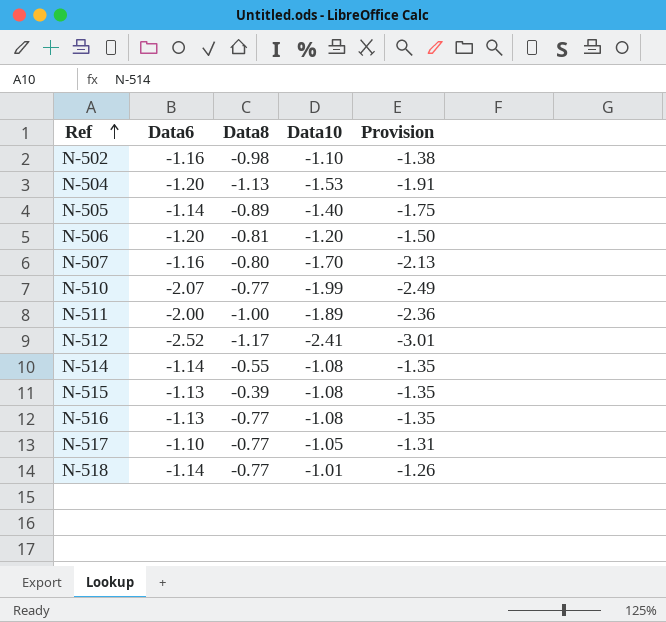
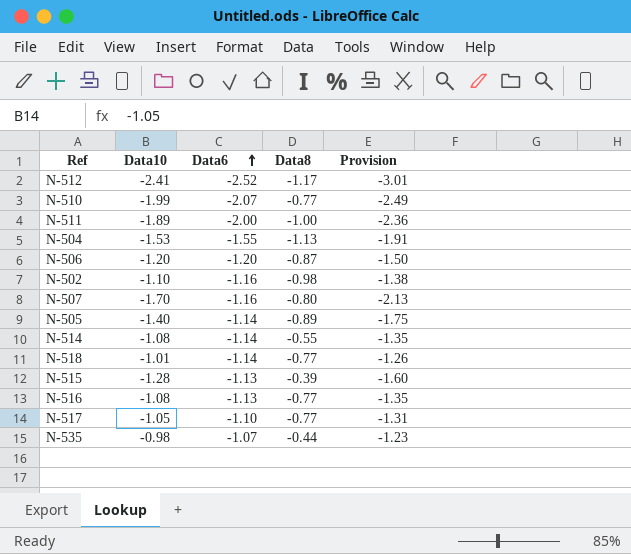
row order: Ref ascending -> Data6 ascending
column Data10 | position: 4 -> 2
N-504 | Data6: -1.20 -> -1.55
N-506 | Data8: -0.81 -> -0.87
N-515 | Data10: -1.08 -> -1.28
N-515 | Provision: -1.35 -> -1.60
row N-535: none -> -0.98 | -1.07 | -0.44 | -1.23

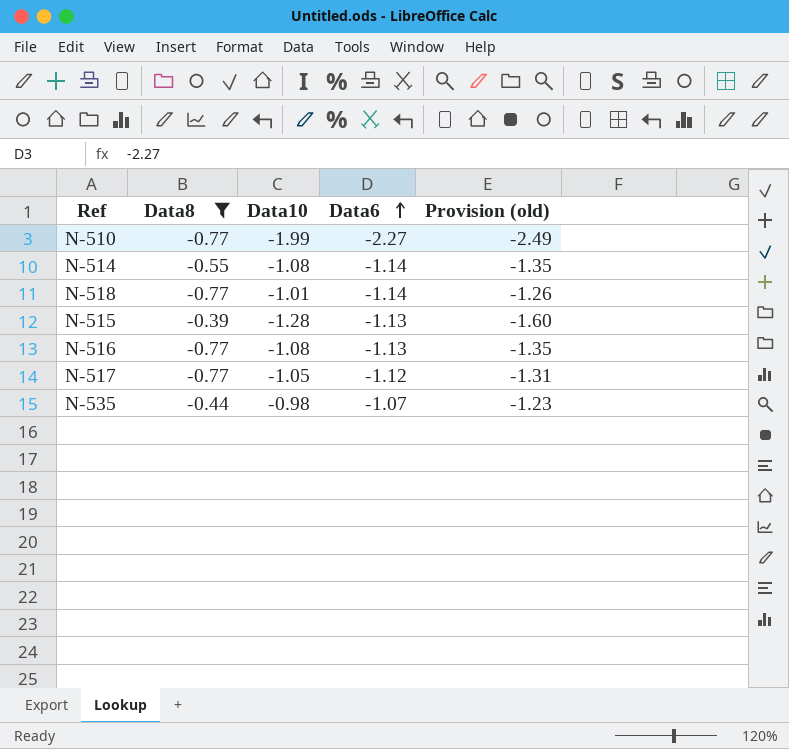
filter: none -> Data8 >= -0.77
column Data8 | position: 4 -> 2
column name: Provision -> Provision (old)
N-510 | Data6: -2.07 -> -2.27
N-517 | Data6: -1.10 -> -1.12

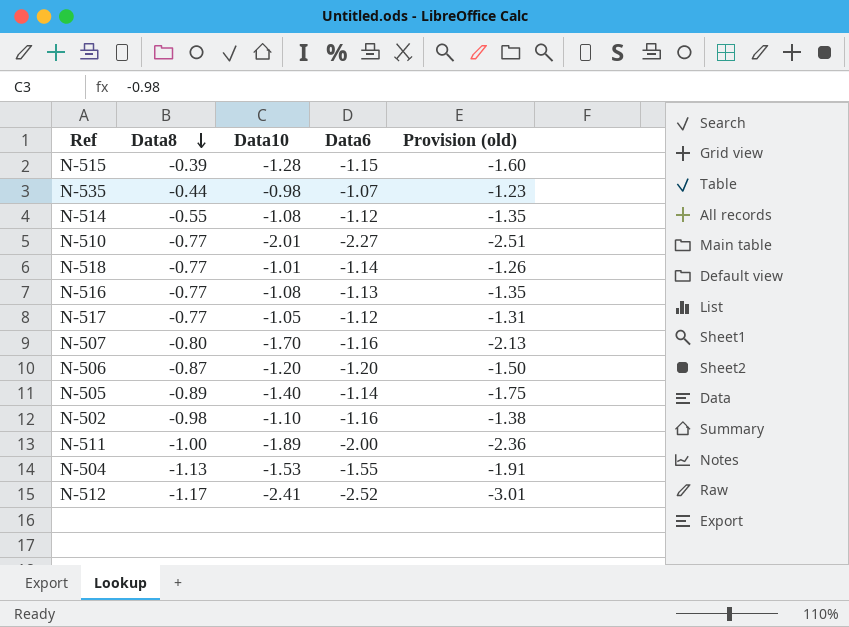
filter: Data8 >= -0.77 -> none
row order: Data6 ascending -> Data8 descending
N-515 | Data6: -1.13 -> -1.15
N-514 | Data6: -1.14 -> -1.12
N-510 | Data10: -1.99 -> -2.01
N-510 | Provision (old): -2.49 -> -2.51

